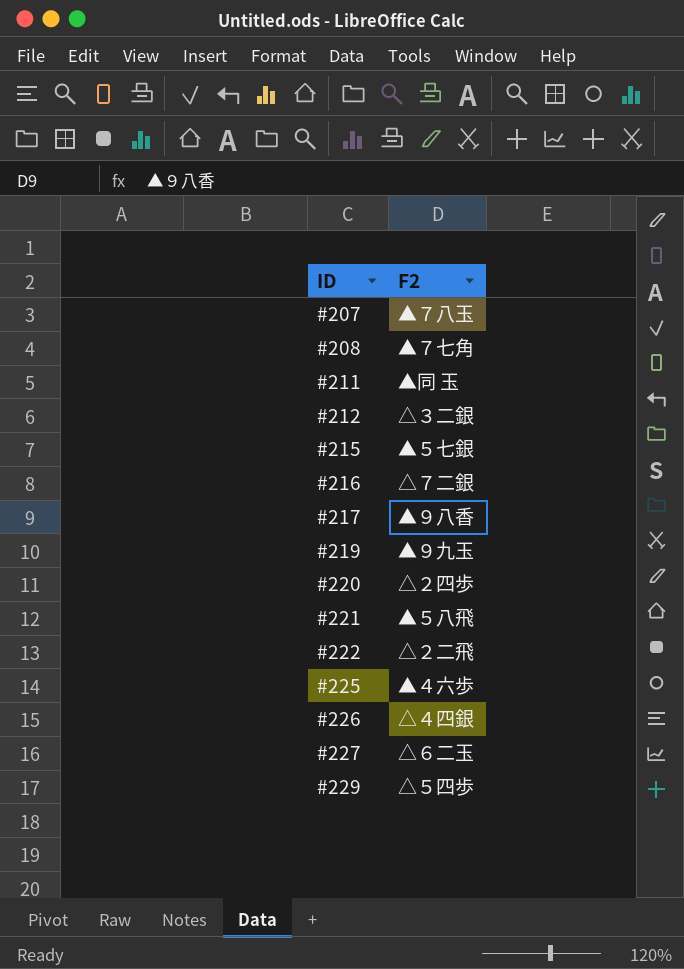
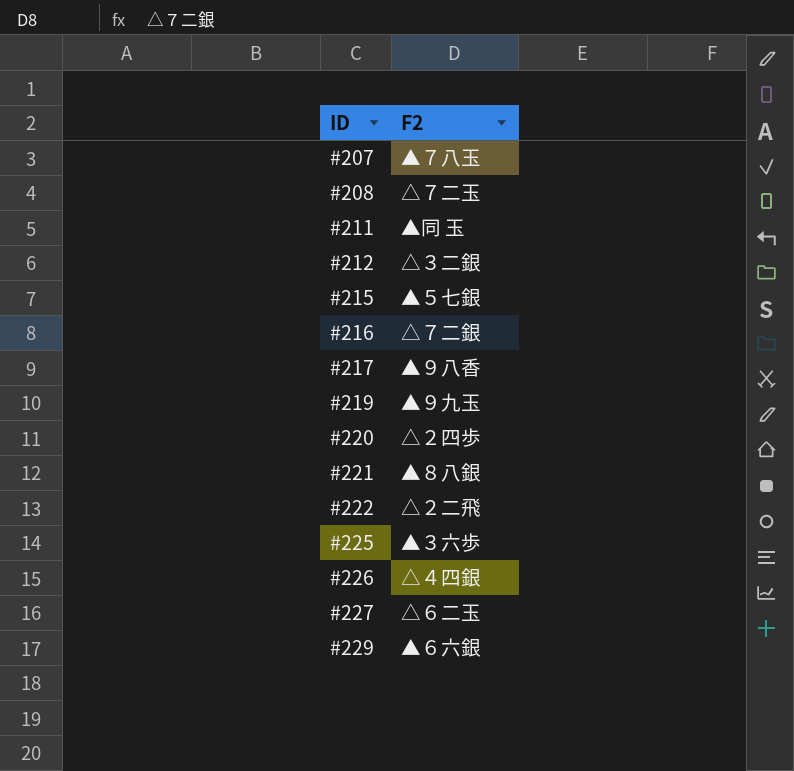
#208 | F2: ▲７七角 -> △７二玉
#221 | F2: ▲５八飛 -> ▲８八銀
#225 | F2: ▲４六歩 -> ▲３六歩
#229 | F2: △５四歩 -> ▲６六銀

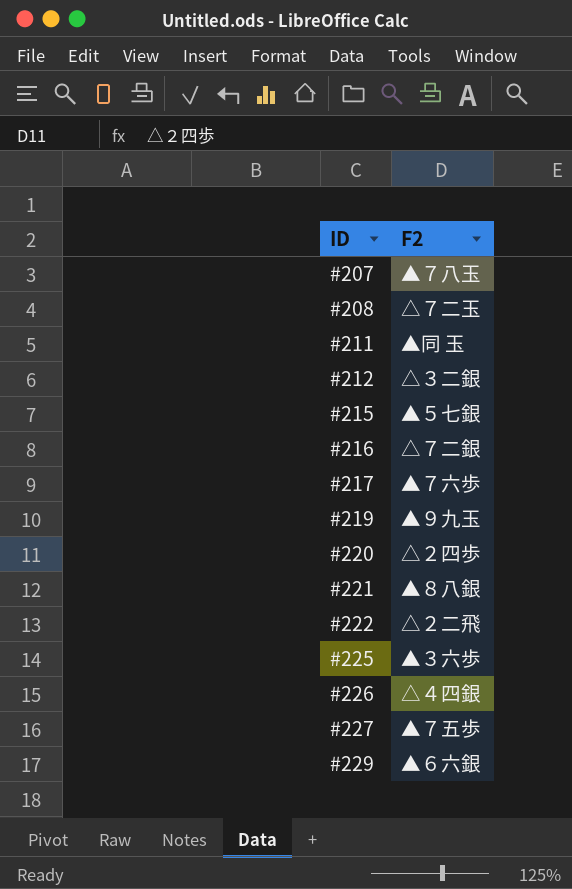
#217 | F2: ▲９八香 -> ▲７六歩
#227 | F2: △６二玉 -> ▲７五歩

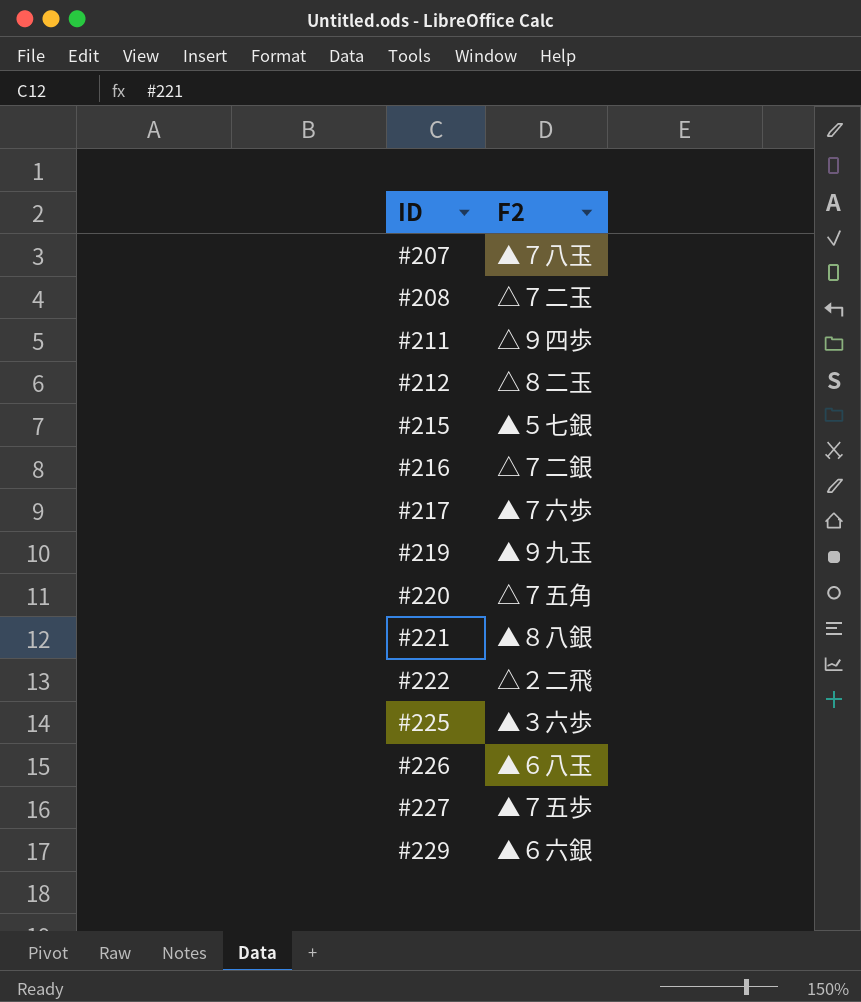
#211 | F2: ▲同 玉 -> △９四歩
#212 | F2: △３二銀 -> △８二玉
#220 | F2: △２四歩 -> △７五角
#226 | F2: △４四銀 -> ▲６八玉

